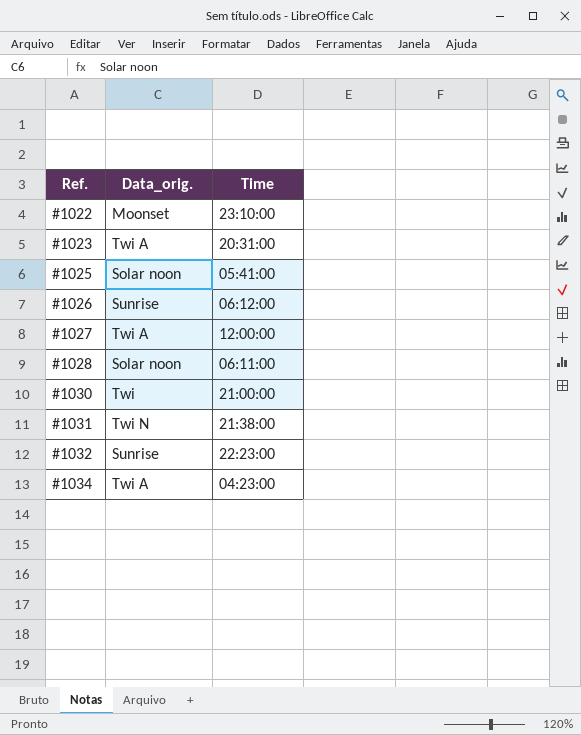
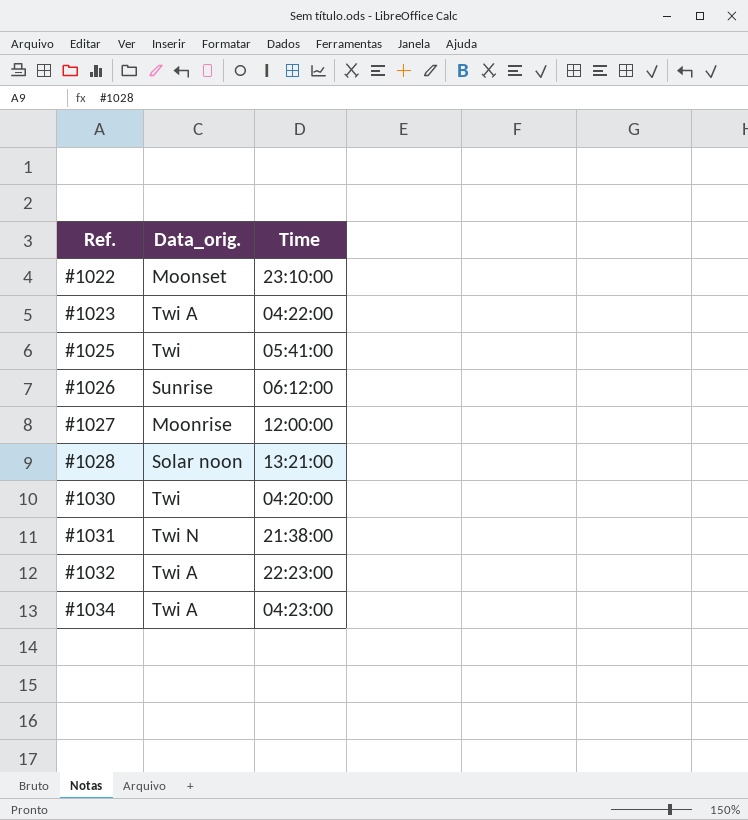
#1023 | Time: 20:31:00 -> 04:22:00
#1025 | Data_orig.: Solar noon -> Twi
#1027 | Data_orig.: Twi A -> Moonrise
#1028 | Time: 06:11:00 -> 13:21:00
#1030 | Time: 21:00:00 -> 04:20:00
#1032 | Data_orig.: Sunrise -> Twi A

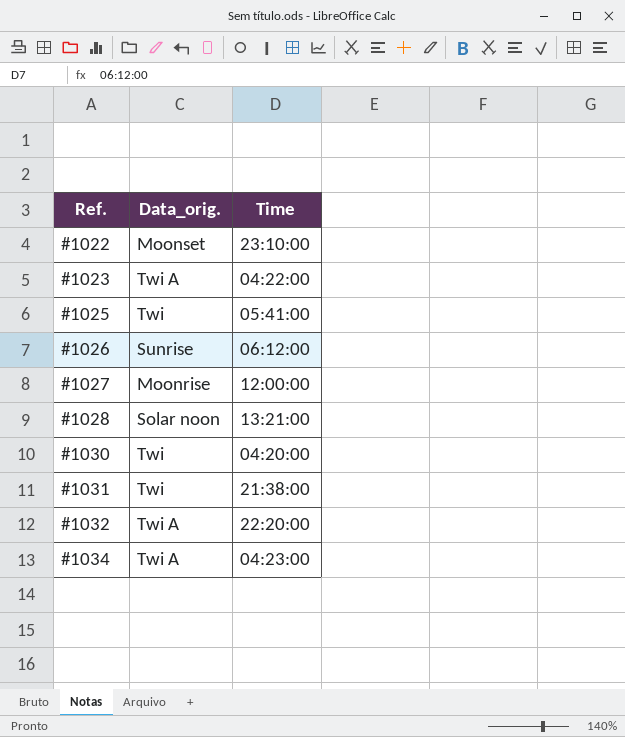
#1031 | Data_orig.: Twi N -> Twi
#1032 | Time: 22:23:00 -> 22:20:00

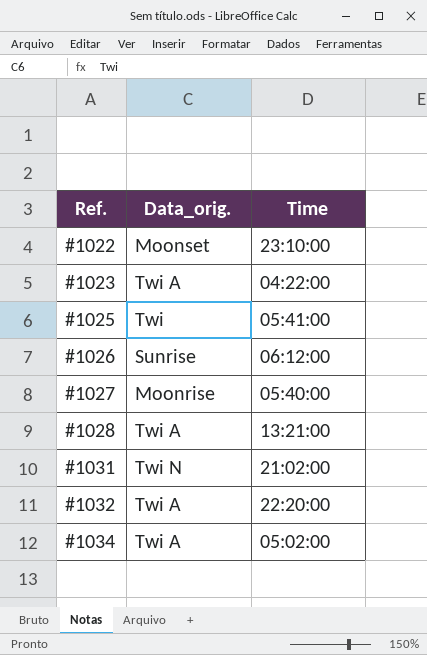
row #1030: Twi | 04:20:00 -> none
#1027 | Time: 12:00:00 -> 05:40:00
#1028 | Data_orig.: Solar noon -> Twi A
#1031 | Data_orig.: Twi -> Twi N
#1031 | Time: 21:38:00 -> 21:02:00
#1034 | Time: 04:23:00 -> 05:02:00

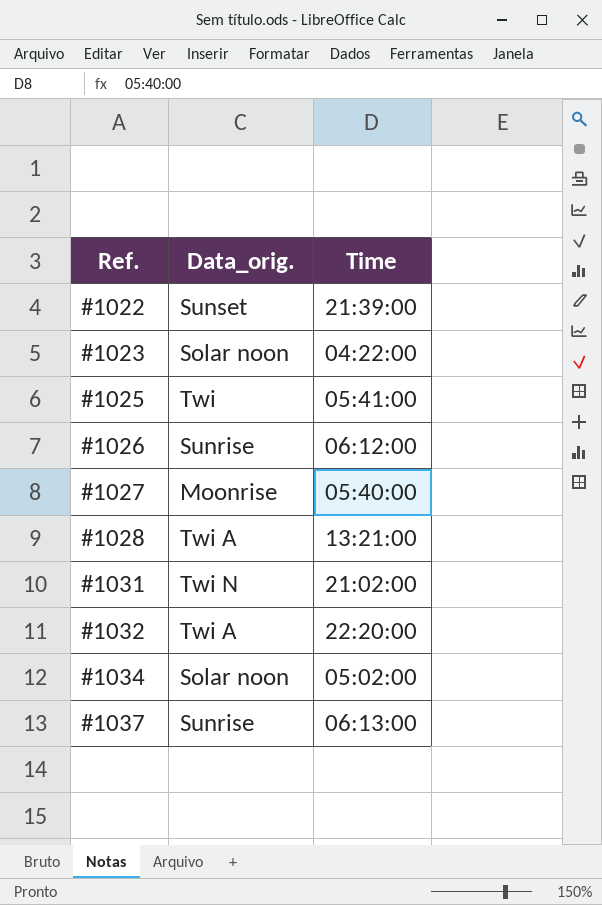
#1022 | Data_orig.: Moonset -> Sunset
#1022 | Time: 23:10:00 -> 21:39:00
#1023 | Data_orig.: Twi A -> Solar noon
#1034 | Data_orig.: Twi A -> Solar noon
row #1037: none -> Sunrise | 06:13:00

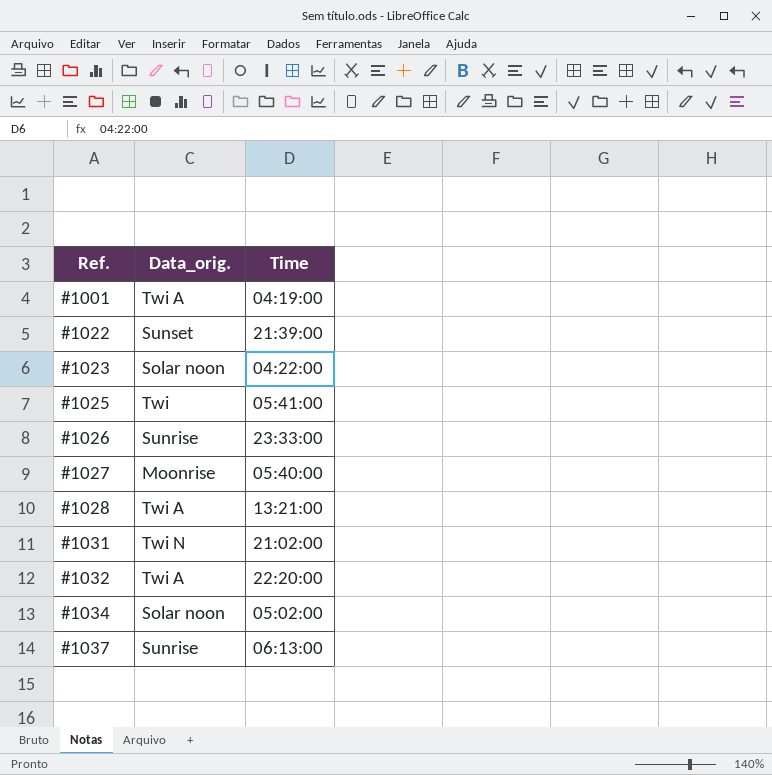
row #1001: none -> Twi A | 04:19:00
#1026 | Time: 06:12:00 -> 23:33:00

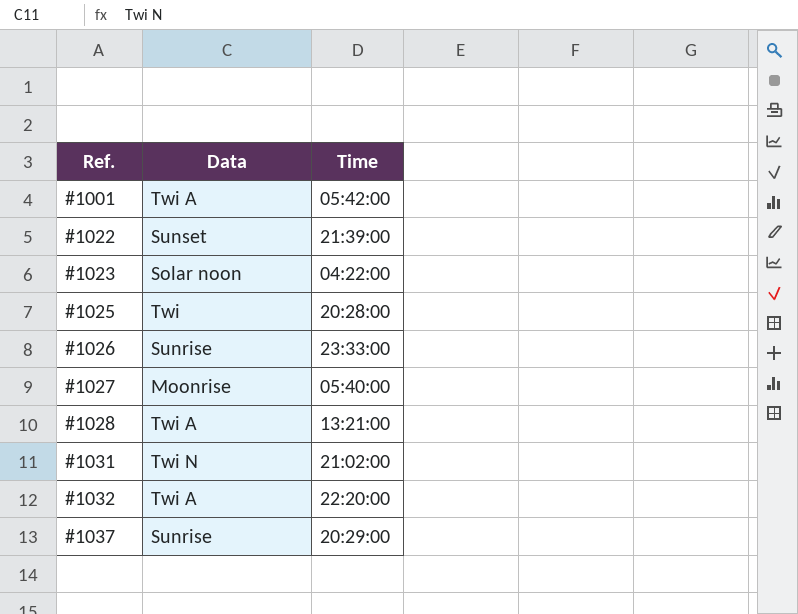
column name: Data_orig. -> Data
row #1034: Solar noon | 05:02:00 -> none
#1001 | Time: 04:19:00 -> 05:42:00
#1025 | Time: 05:41:00 -> 20:28:00
#1037 | Time: 06:13:00 -> 20:29:00

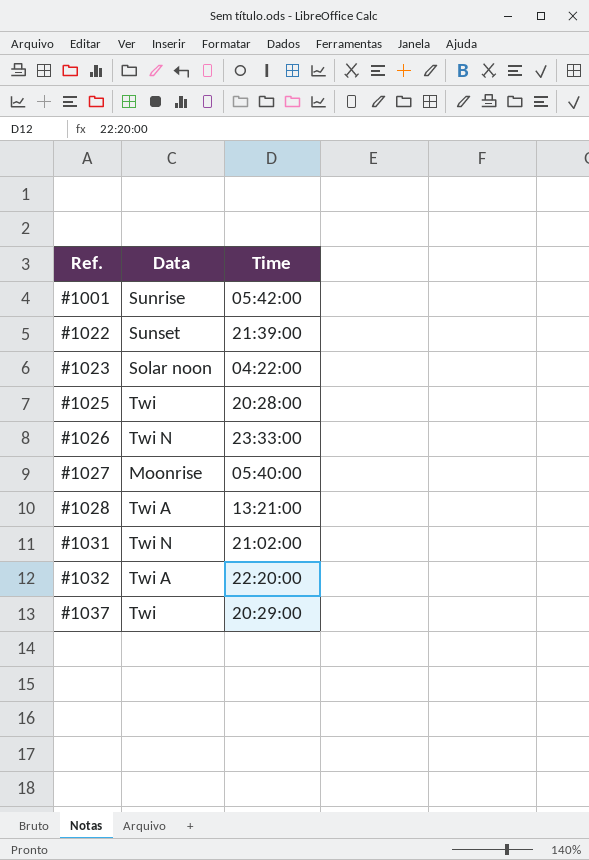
#1001 | Data: Twi A -> Sunrise
#1026 | Data: Sunrise -> Twi N
#1037 | Data: Sunrise -> Twi

